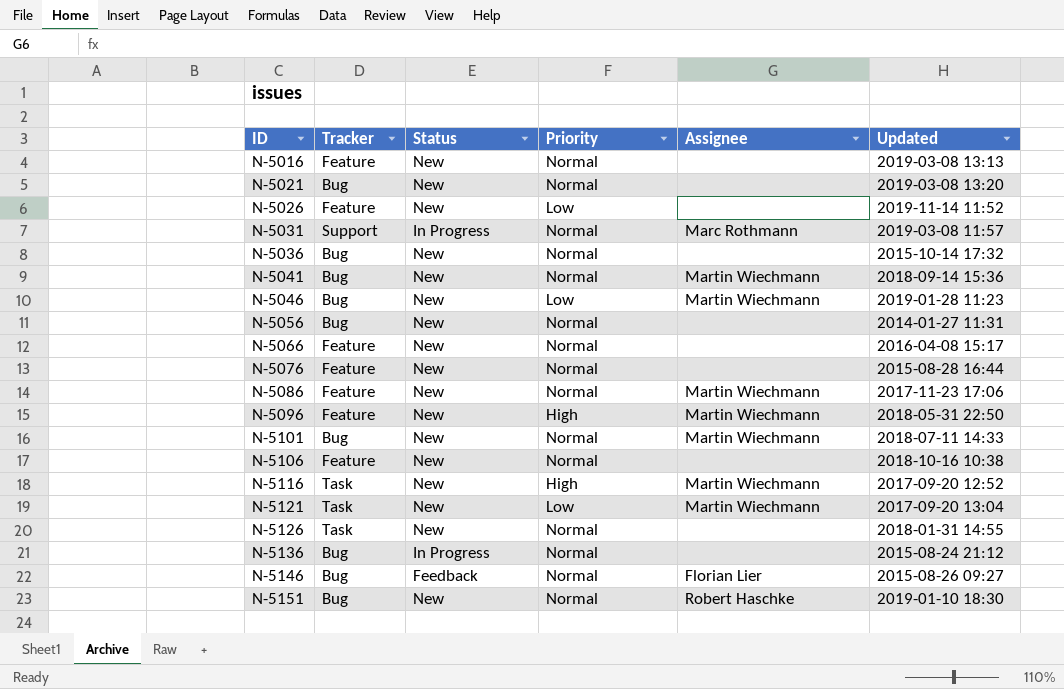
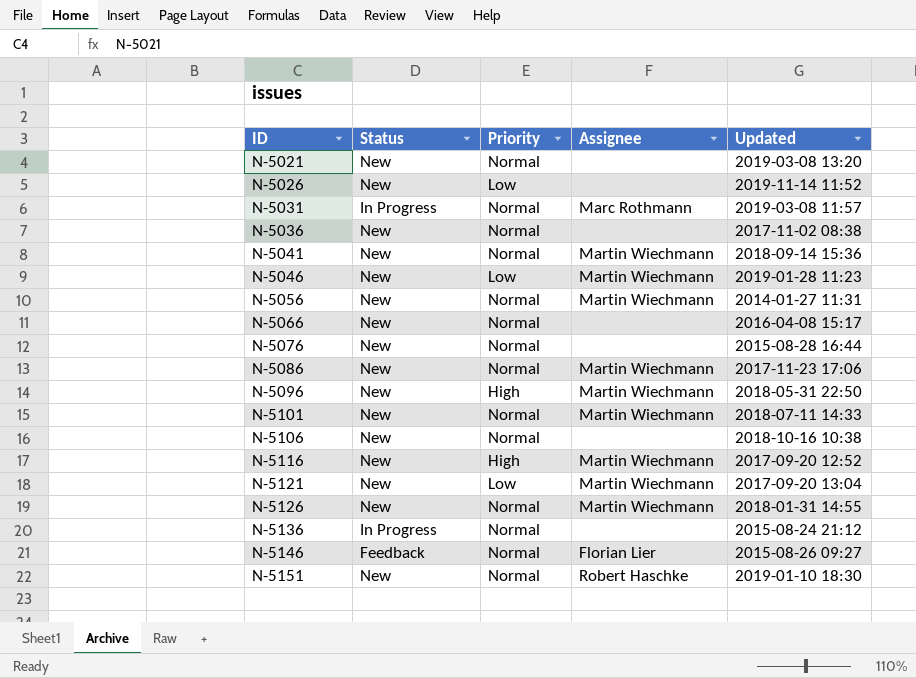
column Tracker | position: 2 -> none
row N-5016: Feature | New | Normal | none | 2019-03-08 13:13 -> none
N-5036 | Updated: 2015-10-14 17:32 -> 2017-11-02 08:38
N-5056 | Assignee: none -> Martin Wiechmann
N-5126 | Assignee: none -> Martin Wiechmann

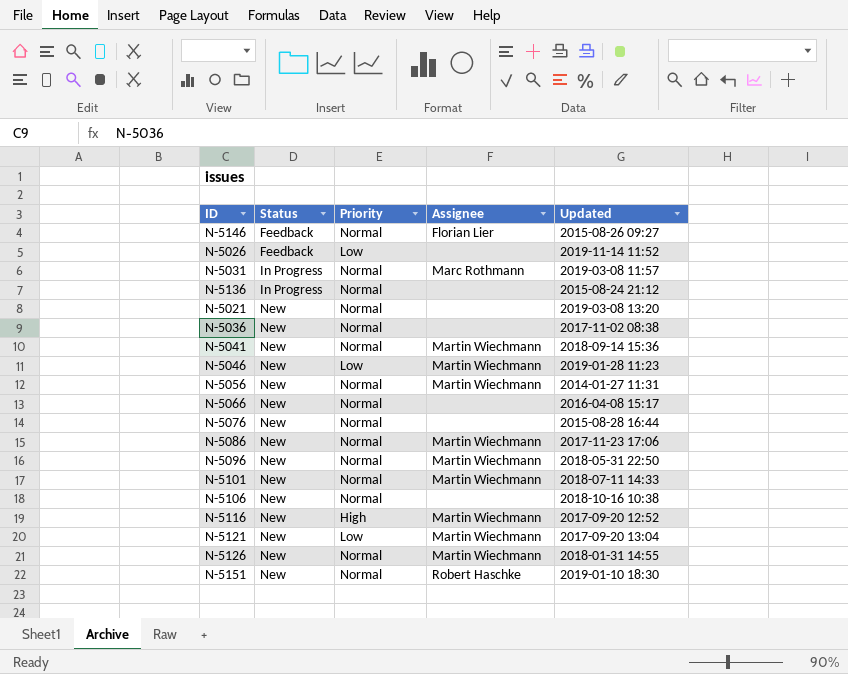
row order: ID ascending -> Status ascending
N-5026 | Status: New -> Feedback
N-5096 | Priority: High -> Normal

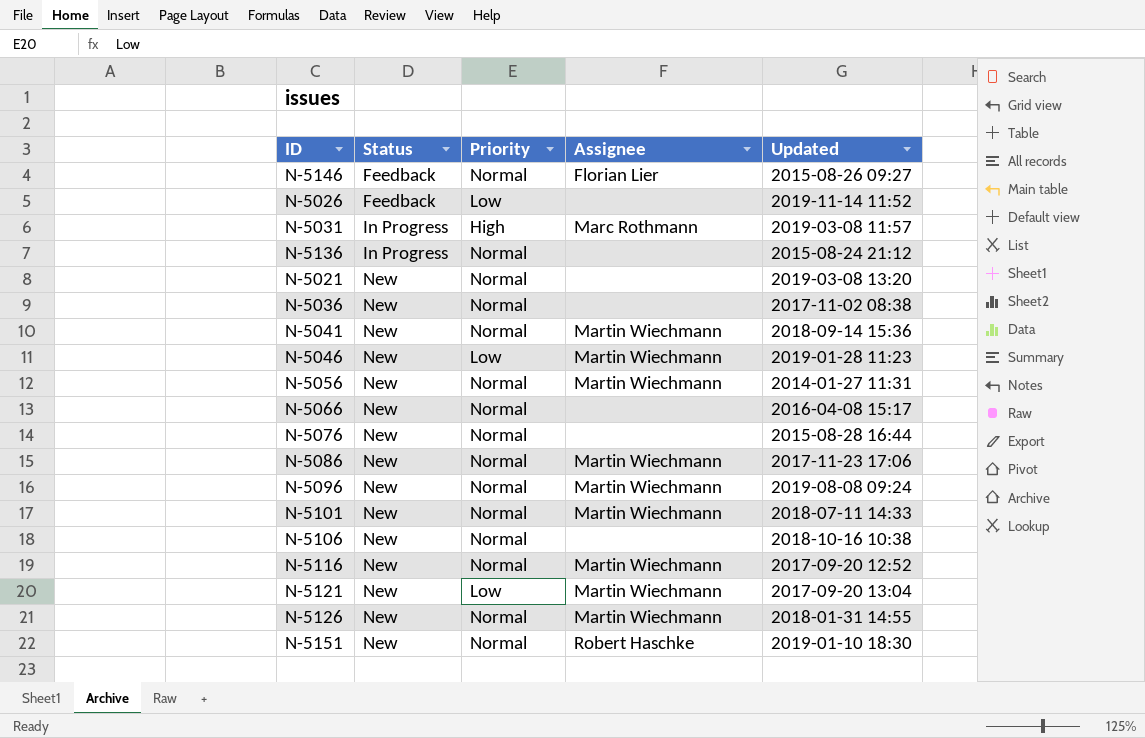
N-5031 | Priority: Normal -> High
N-5096 | Updated: 2018-05-31 22:50 -> 2019-08-08 09:24
N-5116 | Priority: High -> Normal

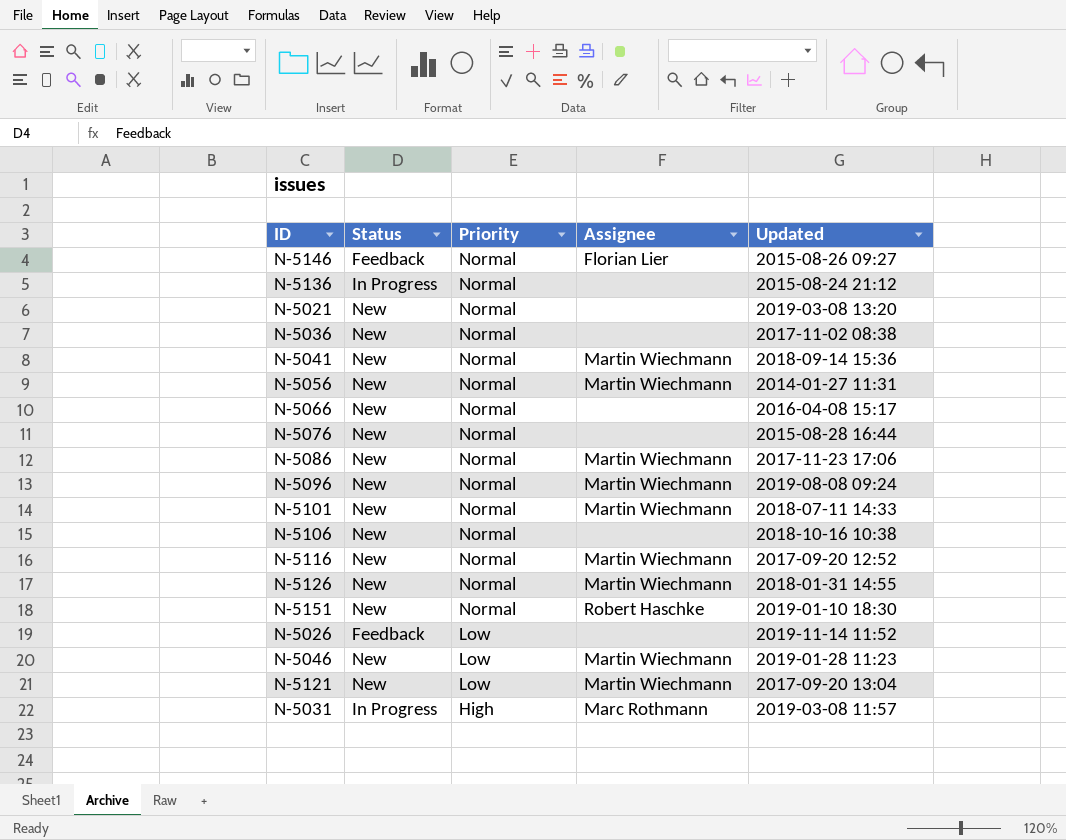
row order: Status ascending -> Priority descending

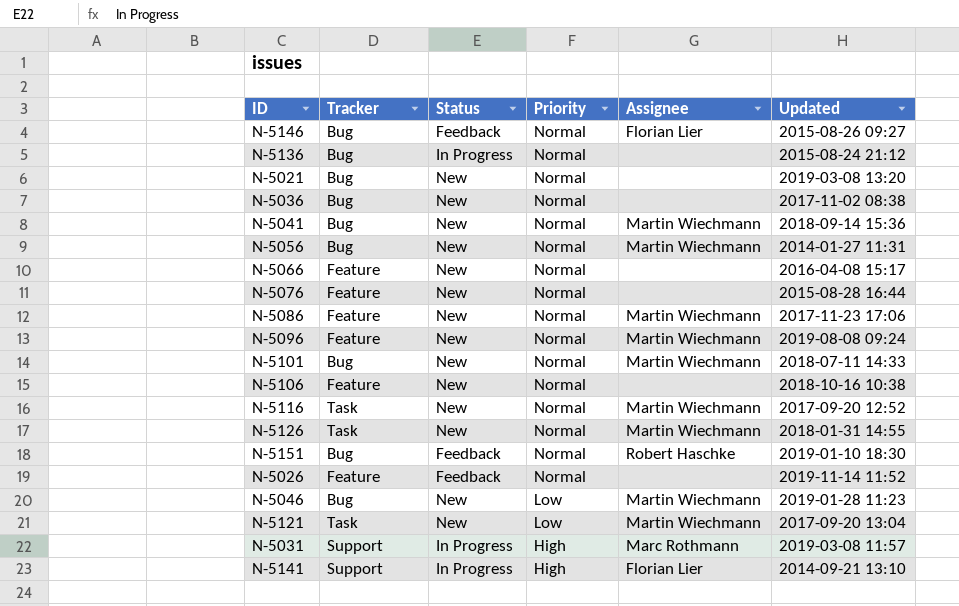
column Tracker | position: none -> 2
N-5151 | Status: New -> Feedback
N-5026 | Priority: Low -> Normal
row N-5141: none -> Support | In Progress | High | Florian Lier | 2014-09-21 13:10

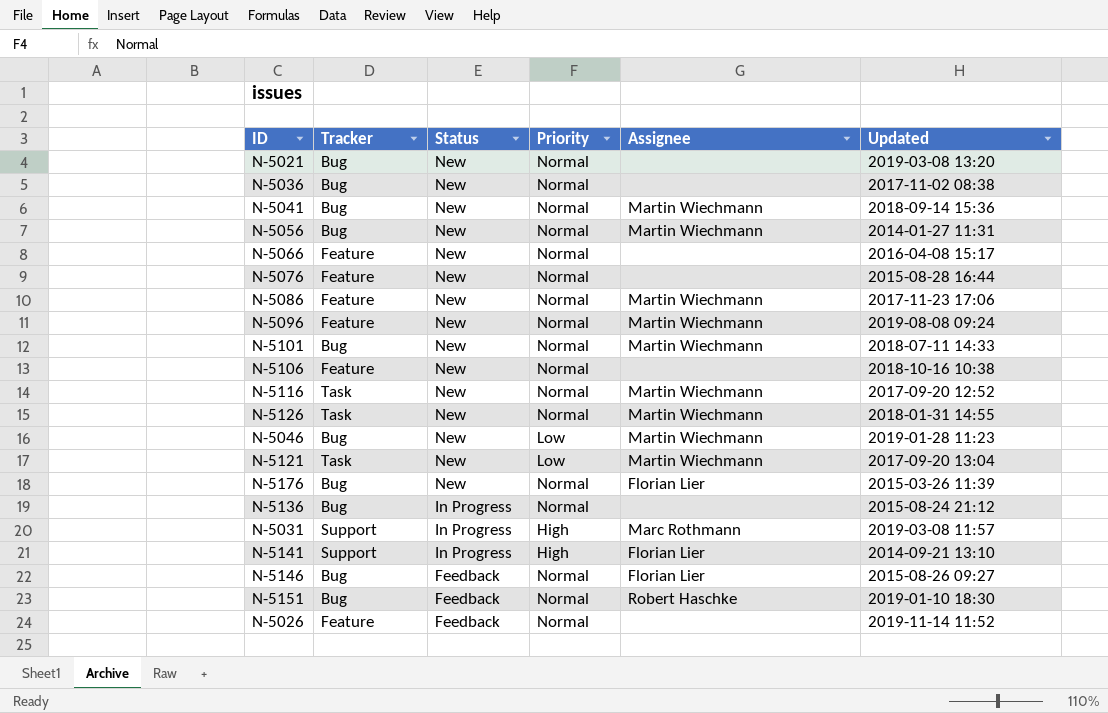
row order: Priority descending -> Status descending
row N-5176: none -> Bug | New | Normal | Florian Lier | 2015-03-26 11:39

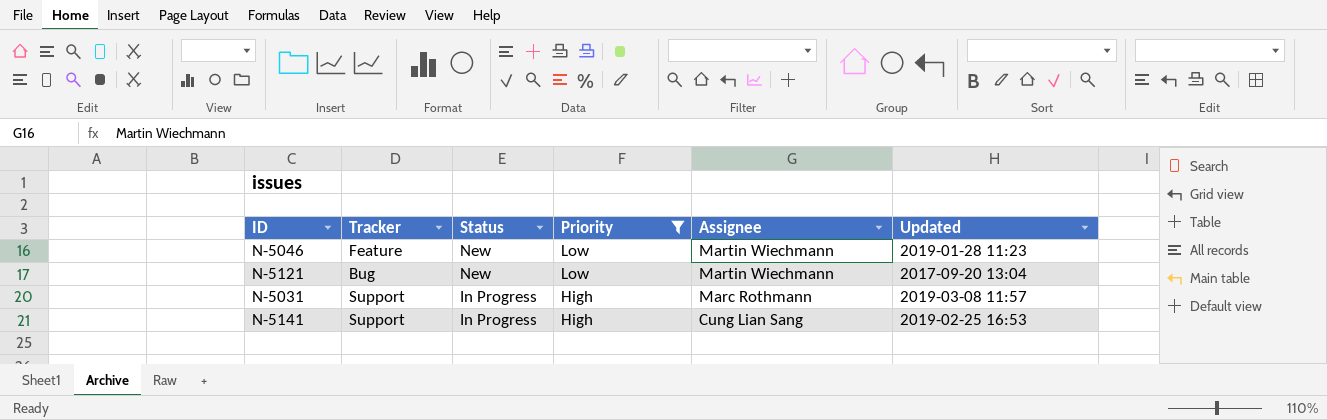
filter: none -> Priority != Normal
N-5046 | Tracker: Bug -> Feature
N-5121 | Tracker: Task -> Bug
N-5141 | Assignee: Florian Lier -> Cung Lian Sang
N-5141 | Updated: 2014-09-21 13:10 -> 2019-02-25 16:53

